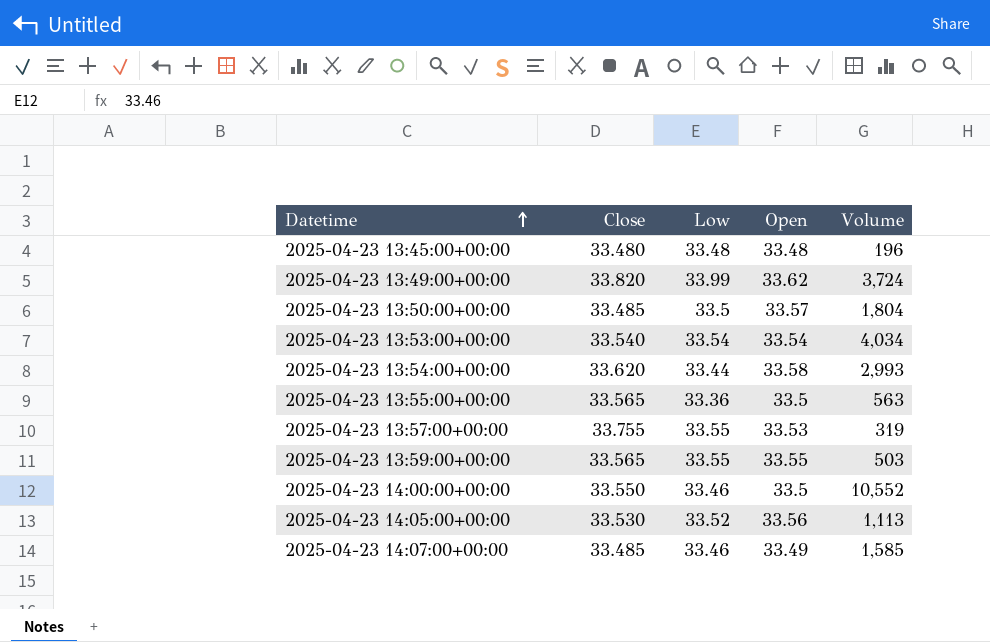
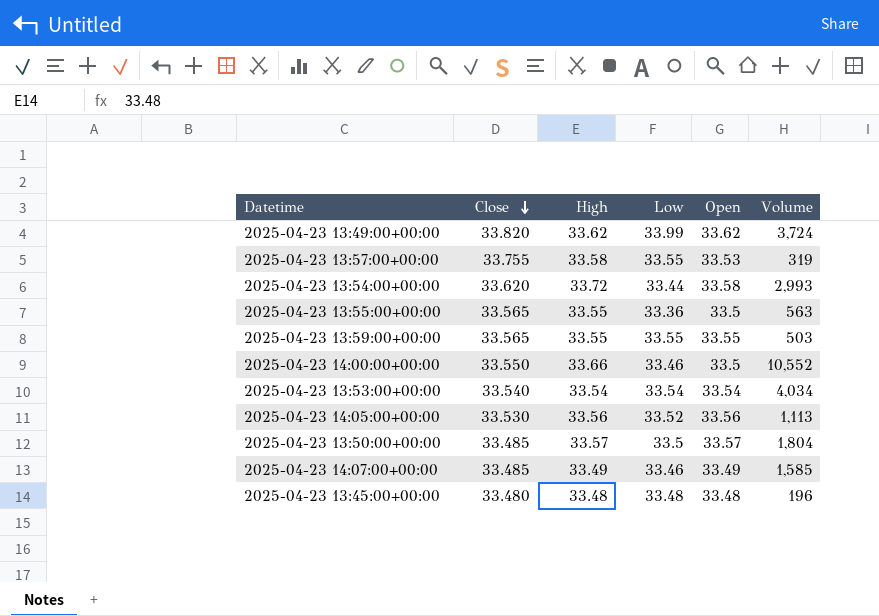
row order: Datetime ascending -> Close descending
column High | position: none -> 3

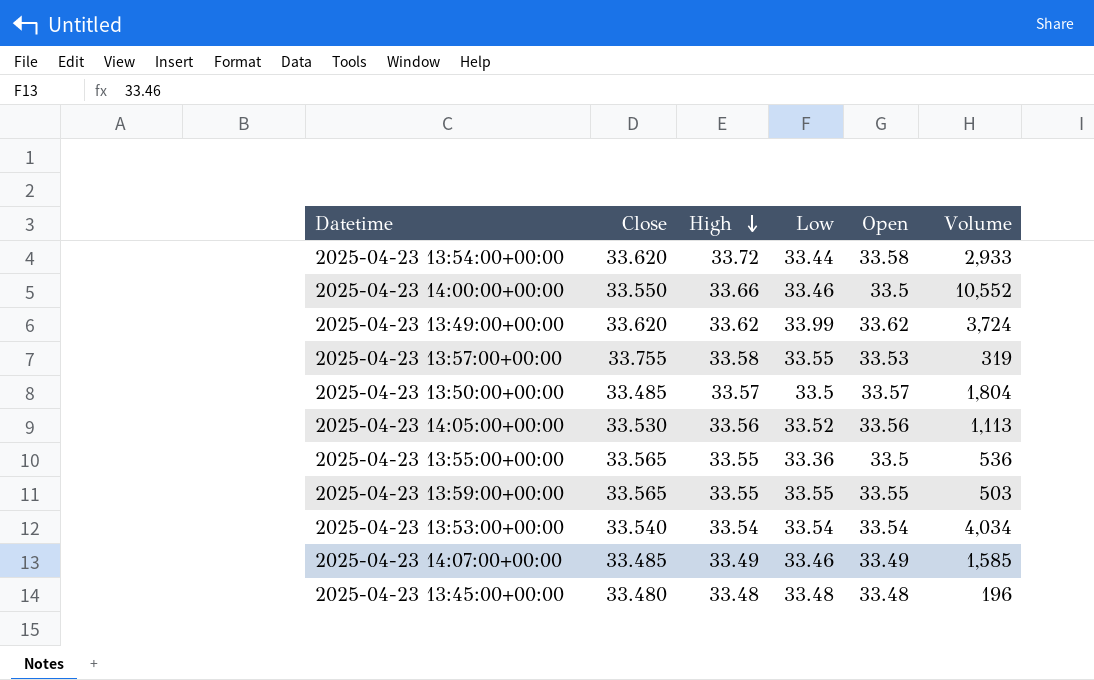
row order: Close descending -> High descending
2025-04-23 13:54:00+00:00 | Volume: 2,993 -> 2,933
2025-04-23 13:49:00+00:00 | Close: 33.820 -> 33.620
2025-04-23 13:55:00+00:00 | Volume: 563 -> 536

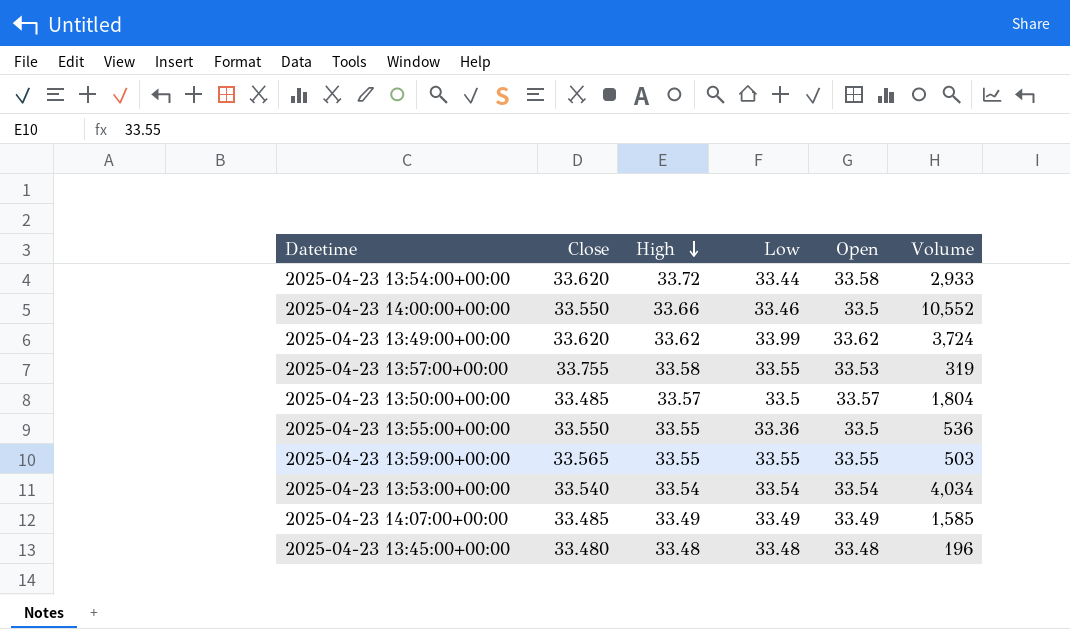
row 2025-04-23 14:05:00+00:00: 33.530 | 33.56 | 33.52 | 33.56 | 1,113 -> none
2025-04-23 13:55:00+00:00 | Close: 33.565 -> 33.550
2025-04-23 14:07:00+00:00 | Low: 33.46 -> 33.49

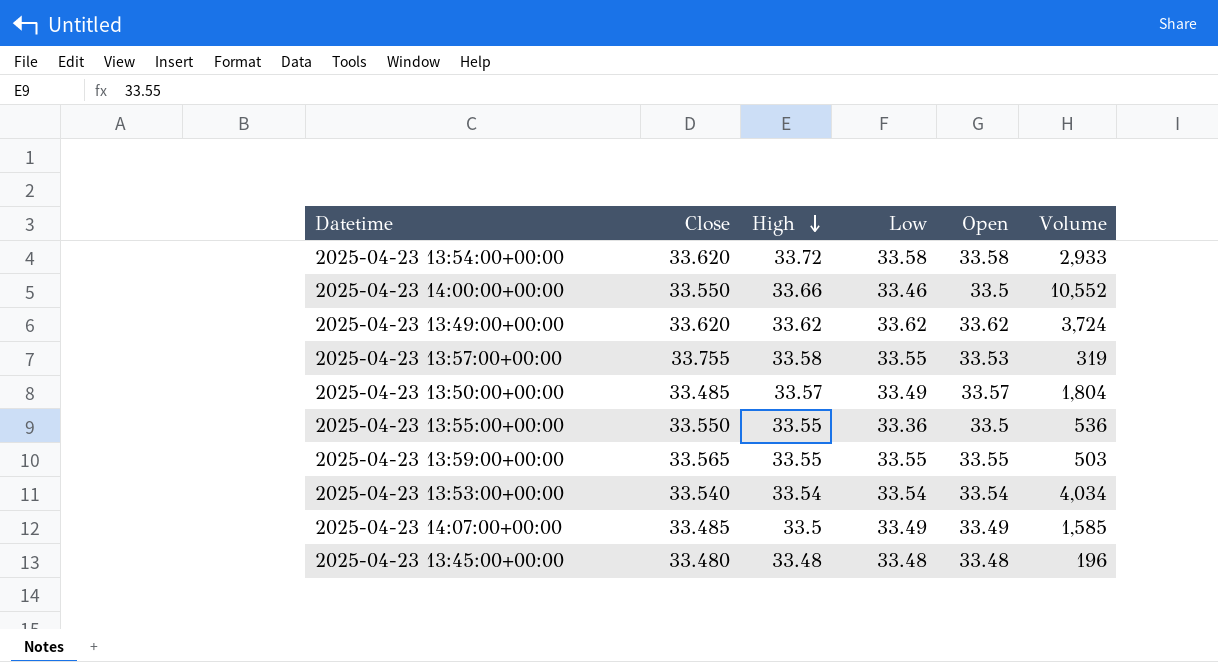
2025-04-23 13:54:00+00:00 | Low: 33.44 -> 33.58
2025-04-23 13:49:00+00:00 | Low: 33.99 -> 33.62
2025-04-23 13:50:00+00:00 | Low: 33.5 -> 33.49
2025-04-23 14:07:00+00:00 | High: 33.49 -> 33.5

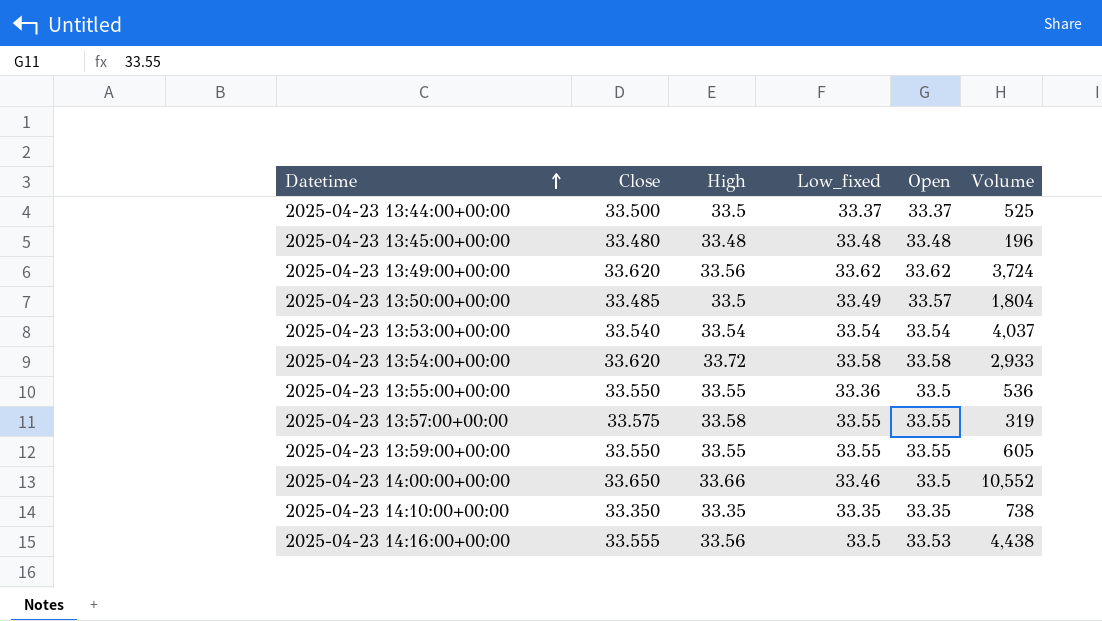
row order: High descending -> Datetime ascending
column name: Low -> Low_fixed
row 2025-04-23 14:07:00+00:00: 33.485 | 33.5 | 33.49 | 33.49 | 1,585 -> none
row 2025-04-23 13:44:00+00:00: none -> 33.500 | 33.5 | 33.37 | 33.37 | 525
2025-04-23 13:49:00+00:00 | High: 33.62 -> 33.56
2025-04-23 13:50:00+00:00 | High: 33.57 -> 33.5
2025-04-23 13:53:00+00:00 | Volume: 4,034 -> 4,037
2025-04-23 13:57:00+00:00 | Close: 33.755 -> 33.575
2025-04-23 13:57:00+00:00 | Open: 33.53 -> 33.55
2025-04-23 13:59:00+00:00 | Close: 33.565 -> 33.550
2025-04-23 13:59:00+00:00 | Volume: 503 -> 605
2025-04-23 14:00:00+00:00 | Close: 33.550 -> 33.650
row 2025-04-23 14:10:00+00:00: none -> 33.350 | 33.35 | 33.35 | 33.35 | 738
row 2025-04-23 14:16:00+00:00: none -> 33.555 | 33.56 | 33.5 | 33.53 | 4,438

